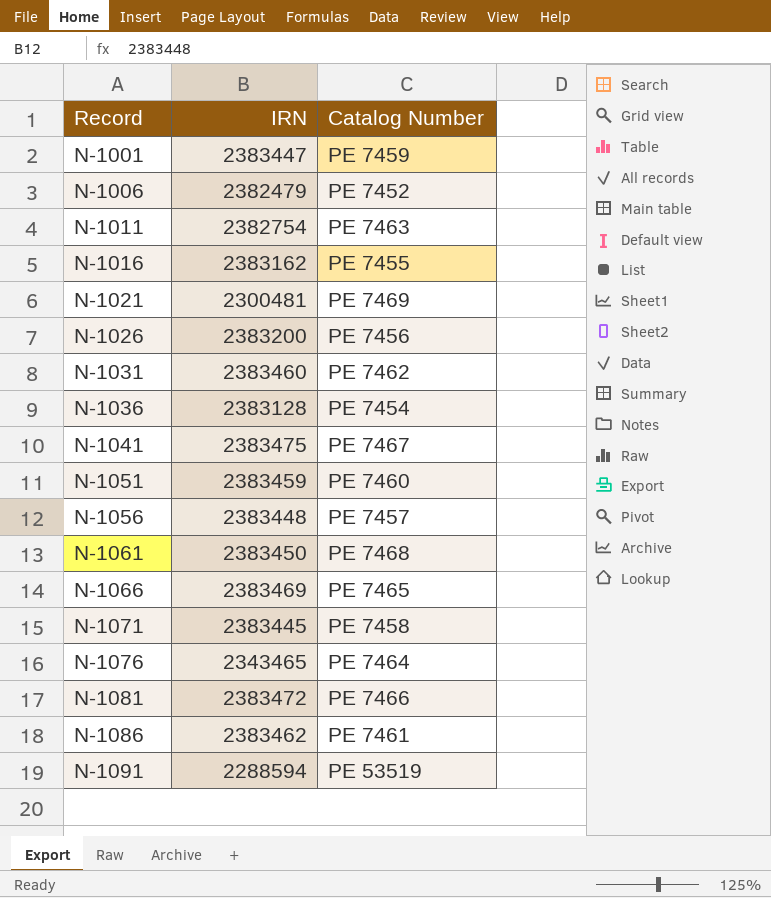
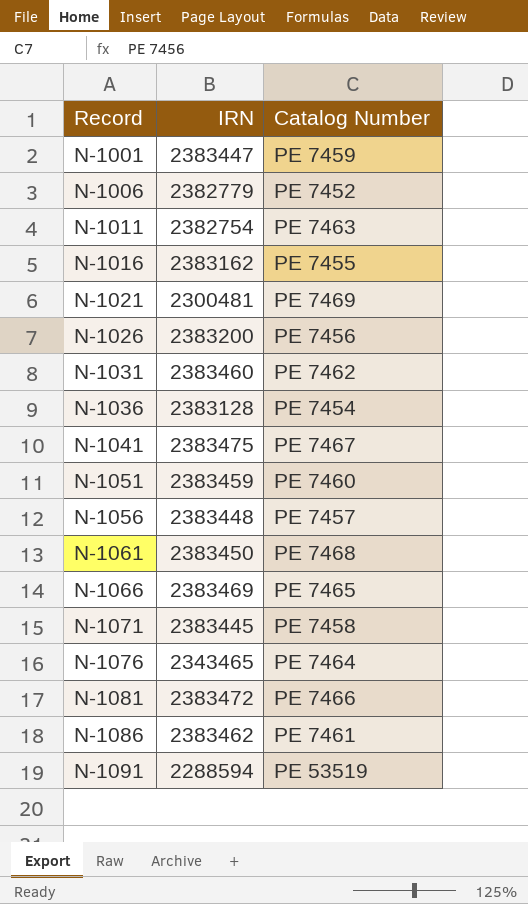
N-1006 | IRN: 2382479 -> 2382779

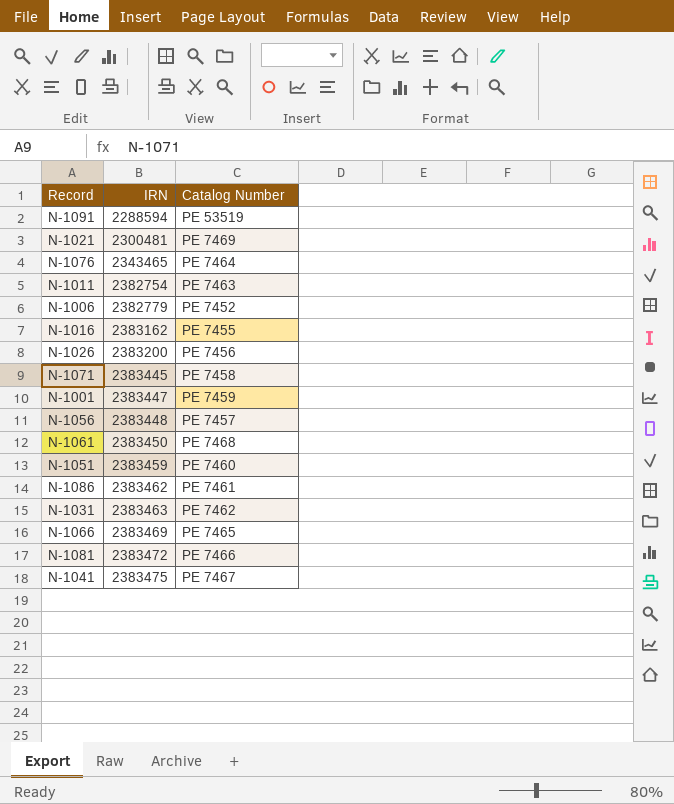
row order: Record ascending -> IRN ascending
row N-1036: 2383128 | PE 7454 -> none
N-1031 | IRN: 2383460 -> 2383463

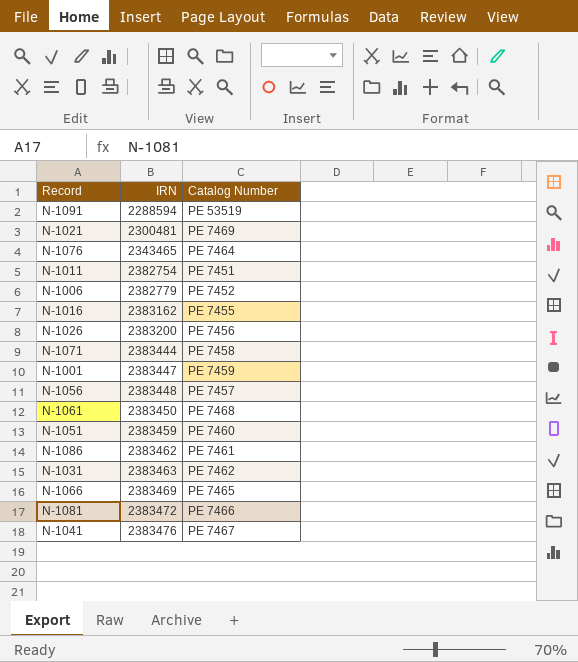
N-1011 | Catalog Number: PE 7463 -> PE 7451
N-1071 | IRN: 2383445 -> 2383444
N-1041 | IRN: 2383475 -> 2383476

